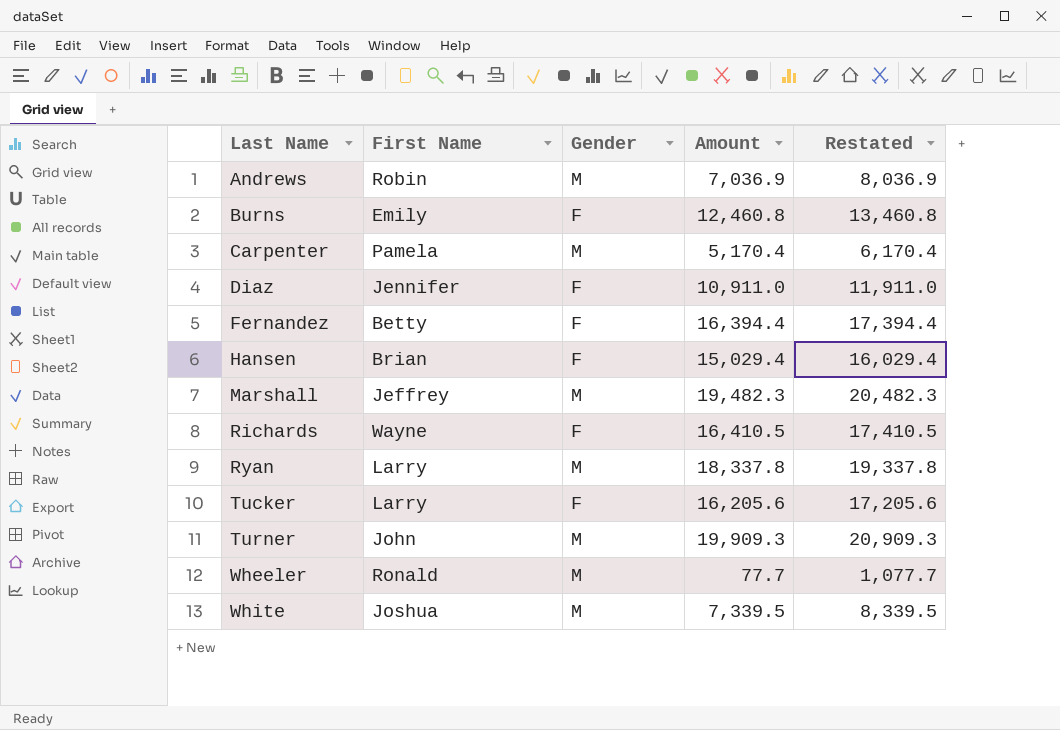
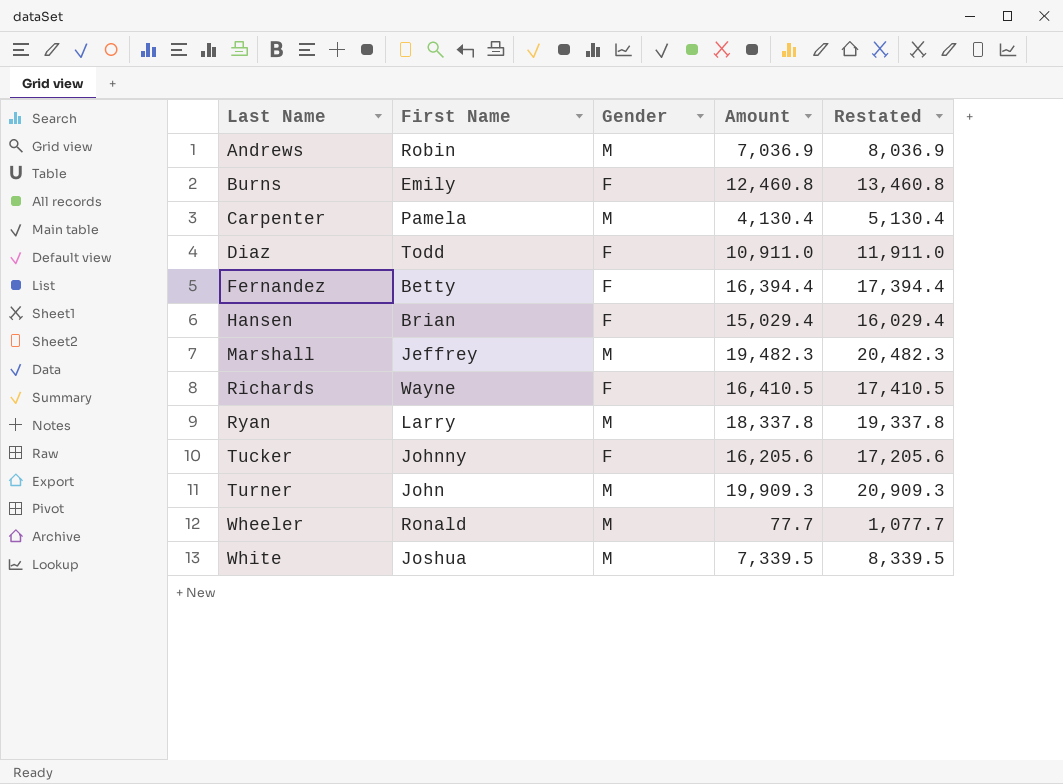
Carpenter | Amount: 5,170.4 -> 4,130.4
Carpenter | Restated: 6,170.4 -> 5,130.4
Diaz | First Name: Jennifer -> Todd
Tucker | First Name: Larry -> Johnny

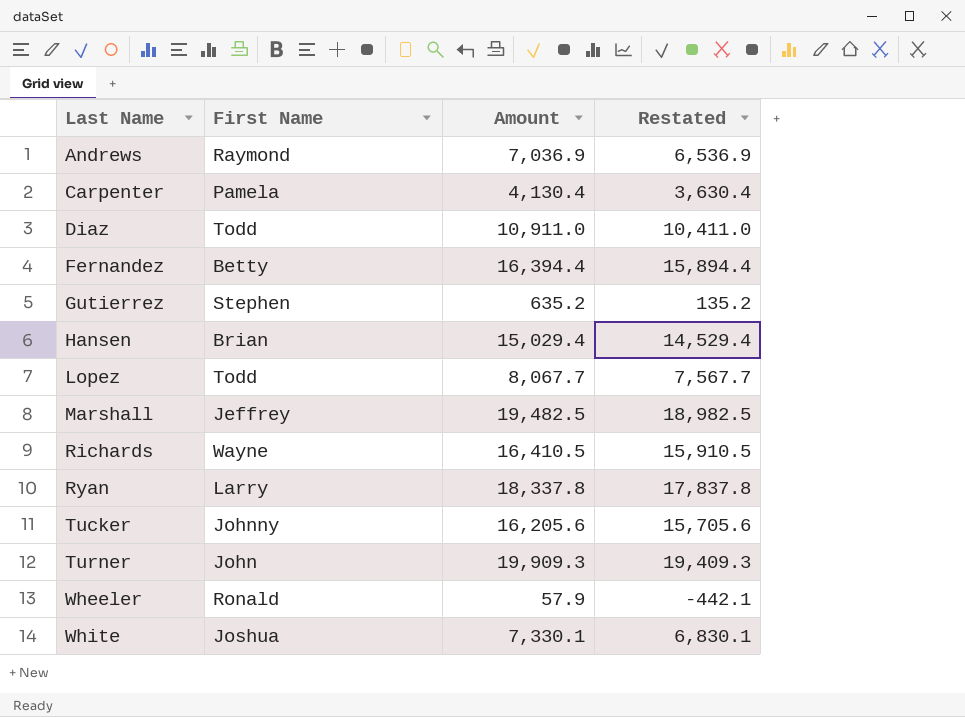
column Gender | position: 3 -> none
column Restated | formula: [Amount] + 1000 -> [Amount] - 500
row Burns: Emily | F | 12,460.8 | 13,460.8 -> none
Andrews | First Name: Robin -> Raymond
row Gutierrez: none -> Stephen | 635.2 | 135.2
row Lopez: none -> Todd | 8,067.7 | 7,567.7
Marshall | Amount: 19,482.3 -> 19,482.5
Wheeler | Amount: 77.7 -> 57.9
White | Amount: 7,339.5 -> 7,330.1

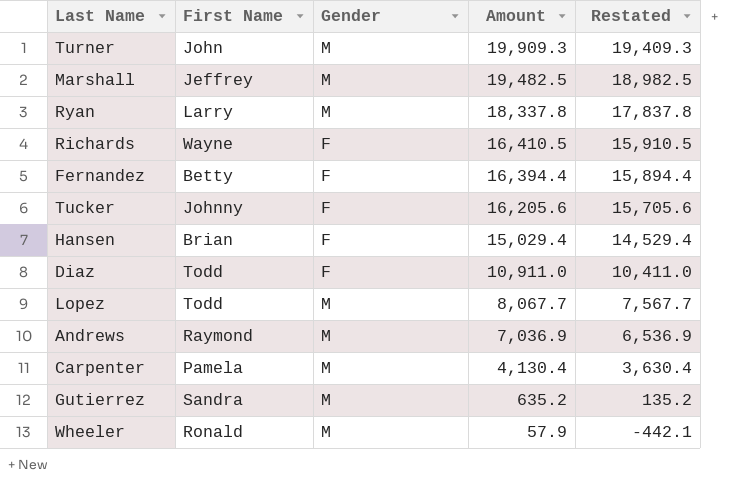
row order: Last Name ascending -> Amount descending
column Gender | position: none -> 3
row White: Joshua | 7,330.1 | 6,830.1 -> none
Gutierrez | First Name: Stephen -> Sandra

